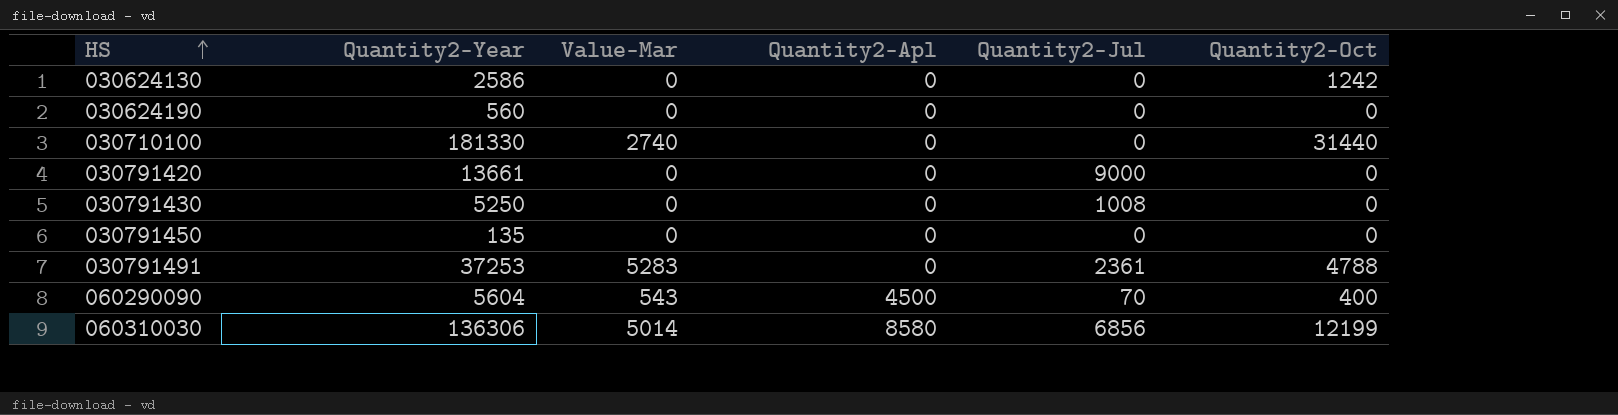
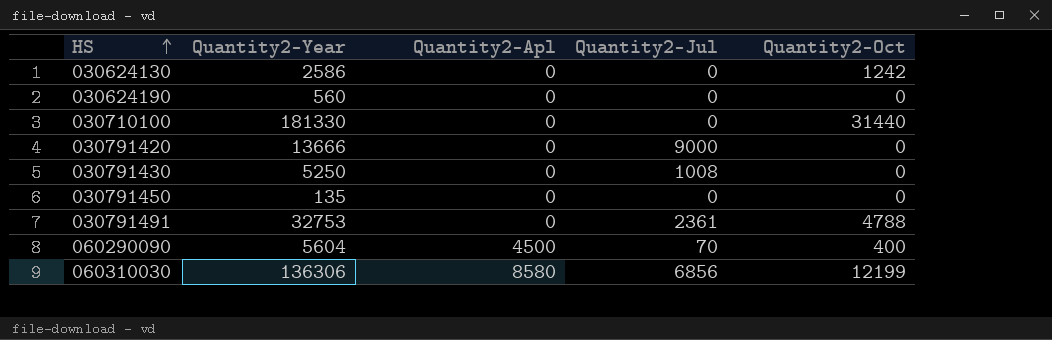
column Value-Mar | position: 3 -> none
030791420 | Quantity2-Year: 13661 -> 13666
030791491 | Quantity2-Year: 37253 -> 32753

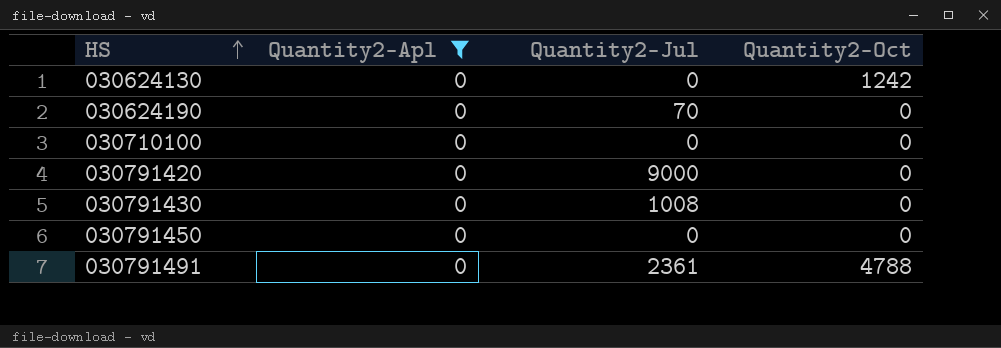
filter: none -> Quantity2-Apl = 0
column Quantity2-Year | position: 2 -> none
030624190 | Quantity2-Jul: 0 -> 70
030710100 | Quantity2-Oct: 31440 -> 0

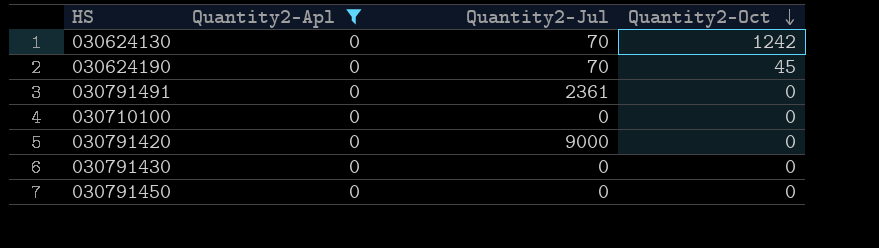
row order: HS ascending -> Quantity2-Oct descending
030624130 | Quantity2-Jul: 0 -> 70
030624190 | Quantity2-Oct: 0 -> 45
030791491 | Quantity2-Oct: 4788 -> 0
030791430 | Quantity2-Jul: 1008 -> 0

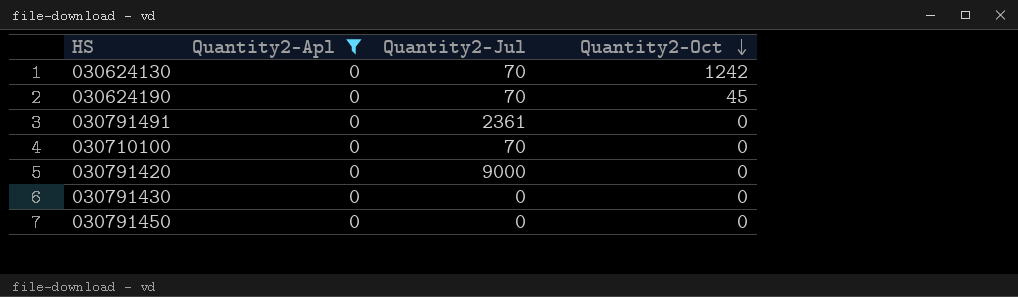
030710100 | Quantity2-Jul: 0 -> 70

